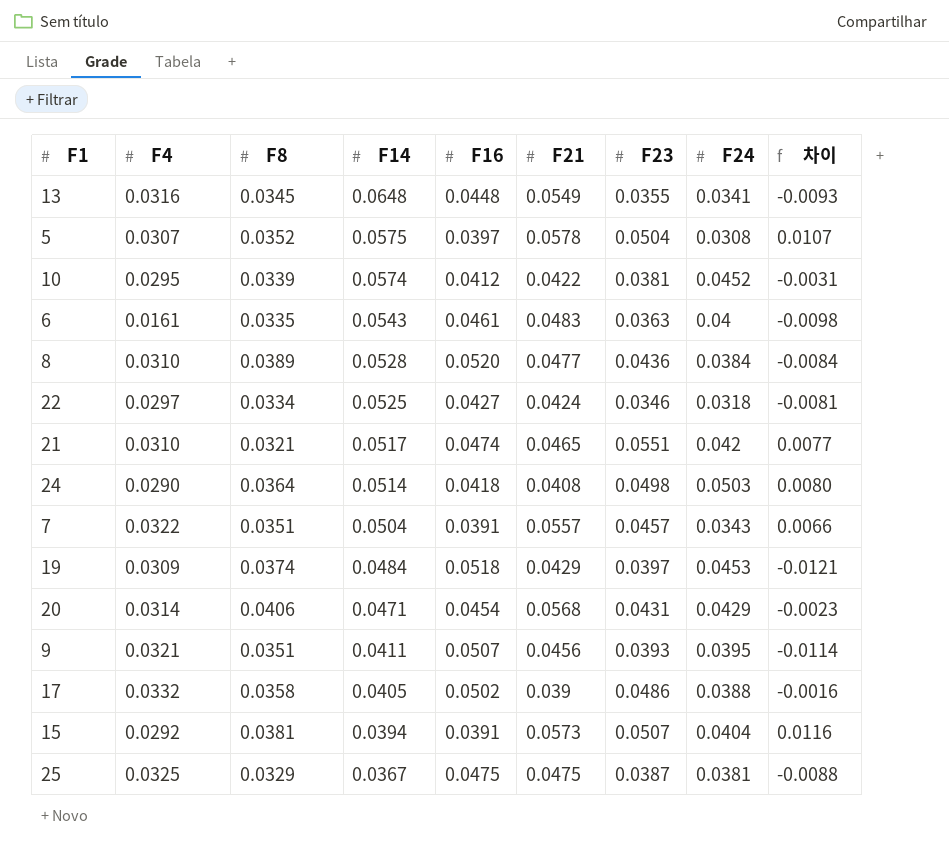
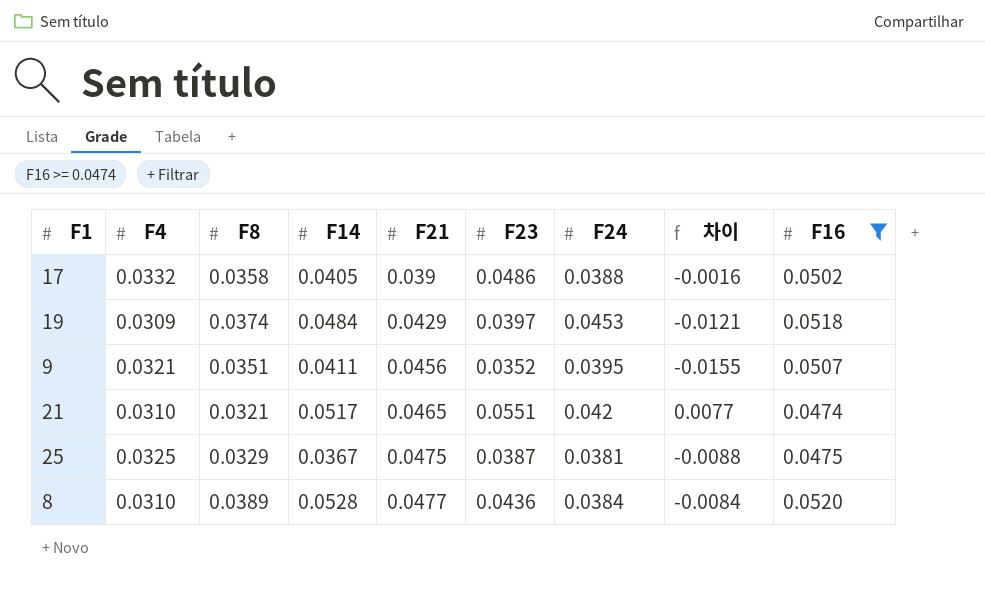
filter: none -> F16 >= 0.0474
row order: F14 descending -> F21 ascending
column F16 | position: 5 -> 9
9 | F23: 0.0393 -> 0.0352
9 | 차이: -0.0114 -> -0.0155

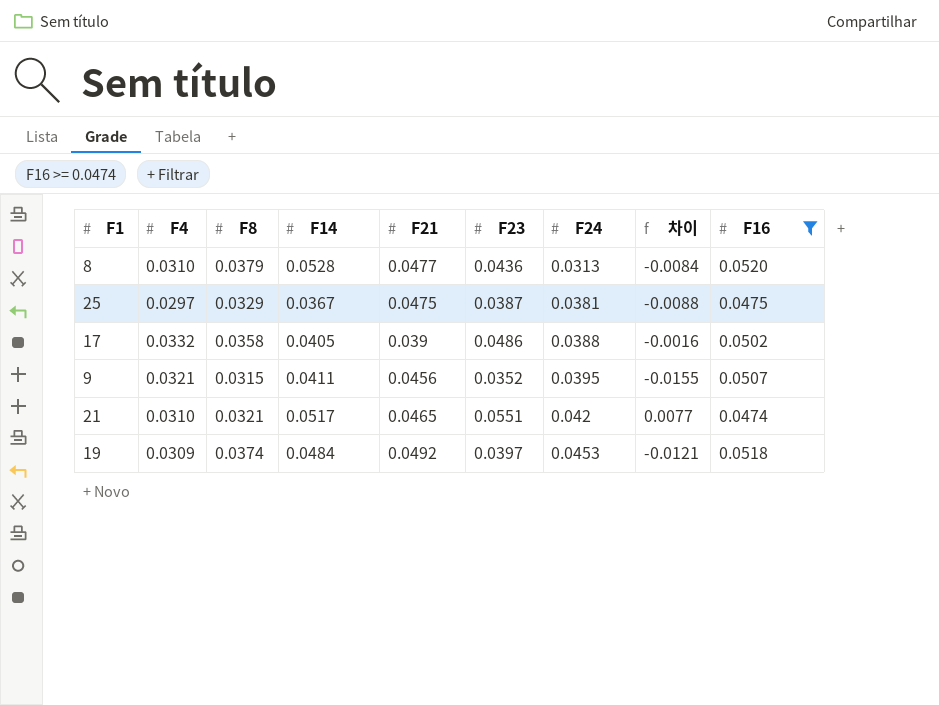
row order: F21 ascending -> F24 ascending
8 | F8: 0.0389 -> 0.0379
8 | F24: 0.0384 -> 0.0313
25 | F4: 0.0325 -> 0.0297
9 | F8: 0.0351 -> 0.0315
19 | F21: 0.0429 -> 0.0492

